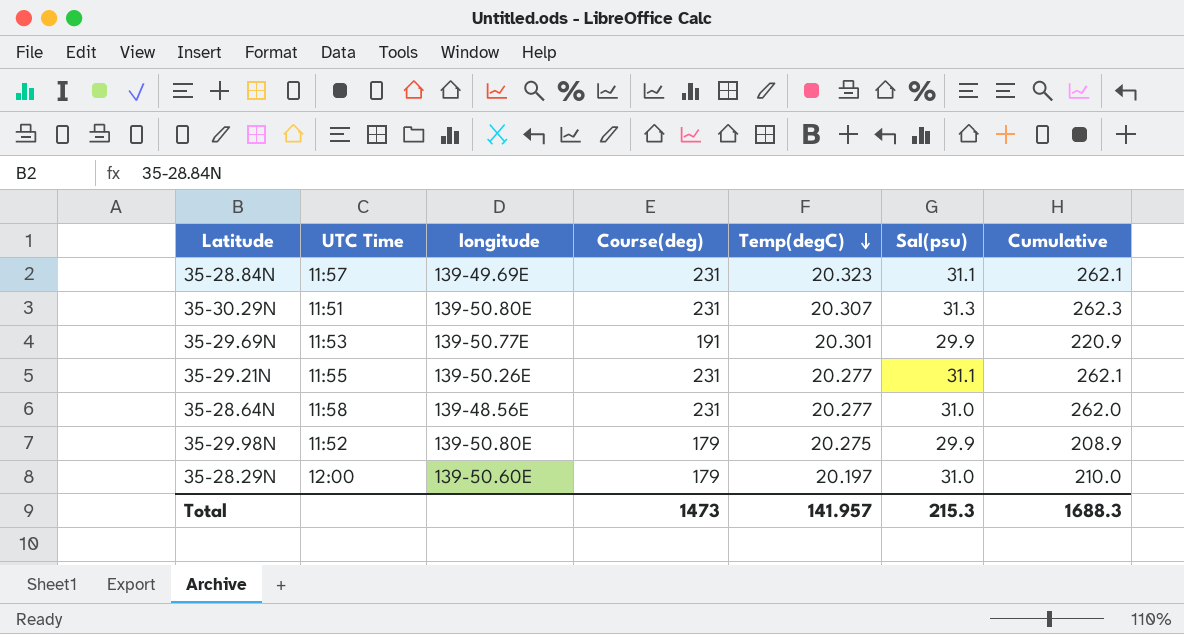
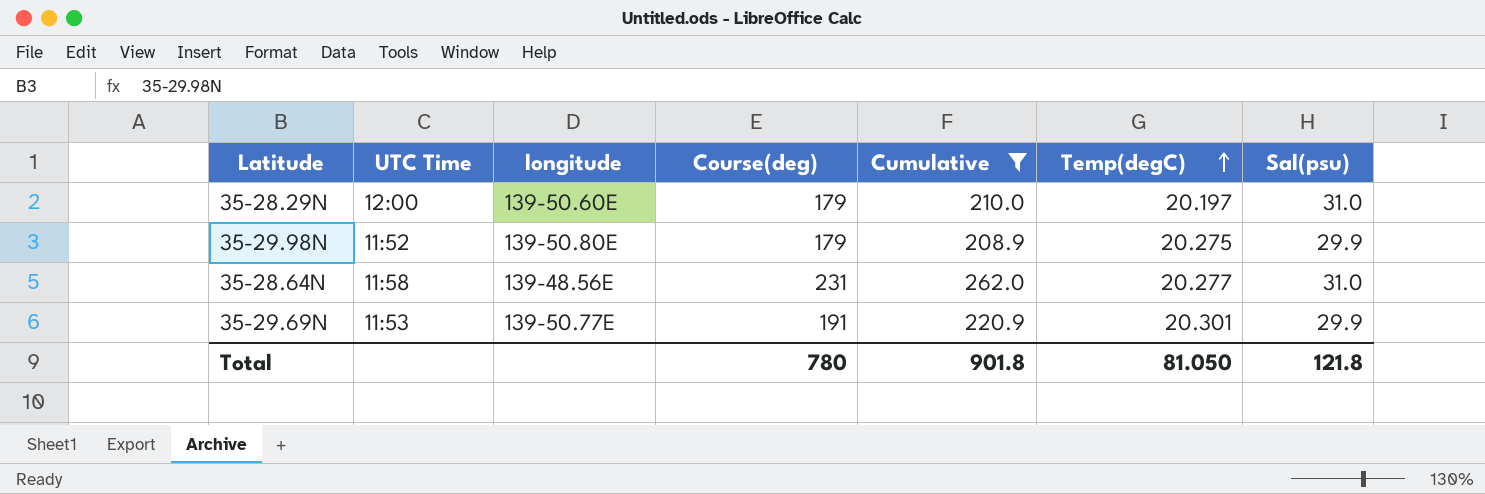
filter: none -> Cumulative <= 262.0
row order: Temp(degC) descending -> Temp(degC) ascending
column Cumulative | position: 7 -> 5
Total | Course(deg): 1473 -> 780
Total | Cumulative: 1688.3 -> 901.8
Total | Temp(degC): 141.957 -> 81.050
Total | Sal(psu): 215.3 -> 121.8

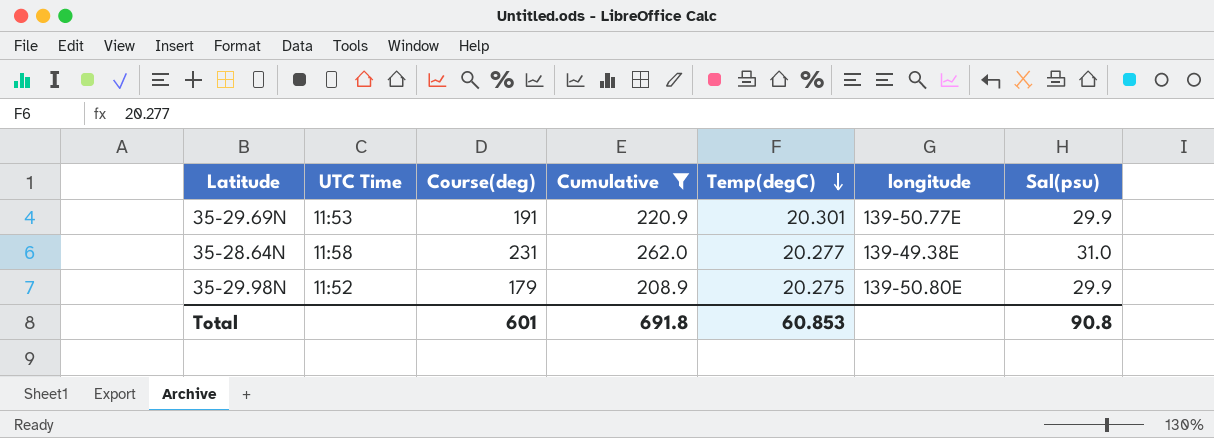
row order: Temp(degC) ascending -> Temp(degC) descending
column longitude | position: 3 -> 6
row 35-28.29N: 12:00 | 139-50.60E | 179 | 210.0 | 20.197 | 31.0 -> none
35-28.64N | longitude: 139-48.56E -> 139-49.38E
Total | Course(deg): 780 -> 601
Total | Cumulative: 901.8 -> 691.8
Total | Temp(degC): 81.050 -> 60.853
Total | Sal(psu): 121.8 -> 90.8

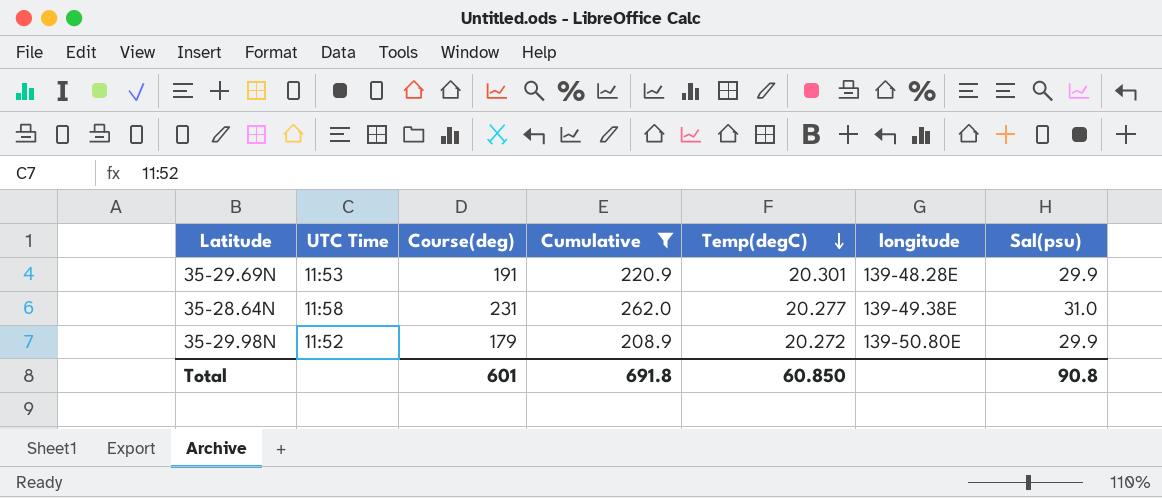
35-29.69N | longitude: 139-50.77E -> 139-48.28E
35-29.98N | Temp(degC): 20.275 -> 20.272
Total | Temp(degC): 60.853 -> 60.850

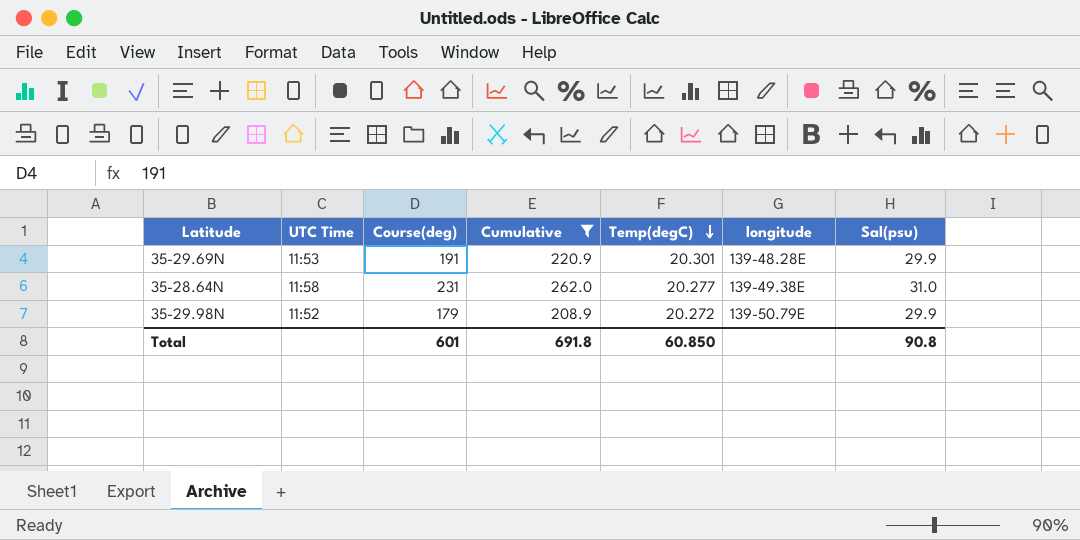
35-29.98N | longitude: 139-50.80E -> 139-50.79E

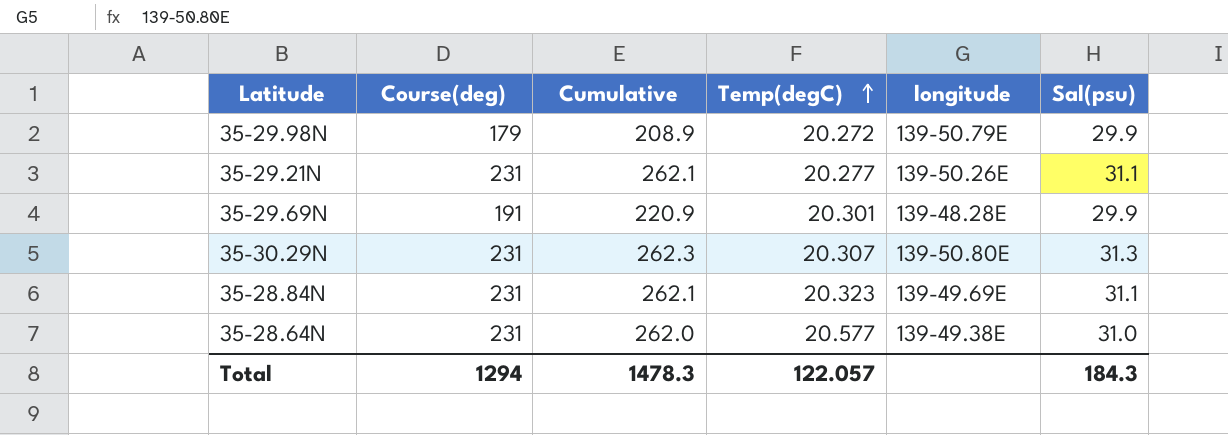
filter: Cumulative <= 262.0 -> none
row order: Temp(degC) descending -> Temp(degC) ascending
column UTC Time | position: 2 -> none
35-28.64N | Temp(degC): 20.277 -> 20.577
Total | Course(deg): 601 -> 1294
Total | Cumulative: 691.8 -> 1478.3
Total | Temp(degC): 60.850 -> 122.057
Total | Sal(psu): 90.8 -> 184.3

